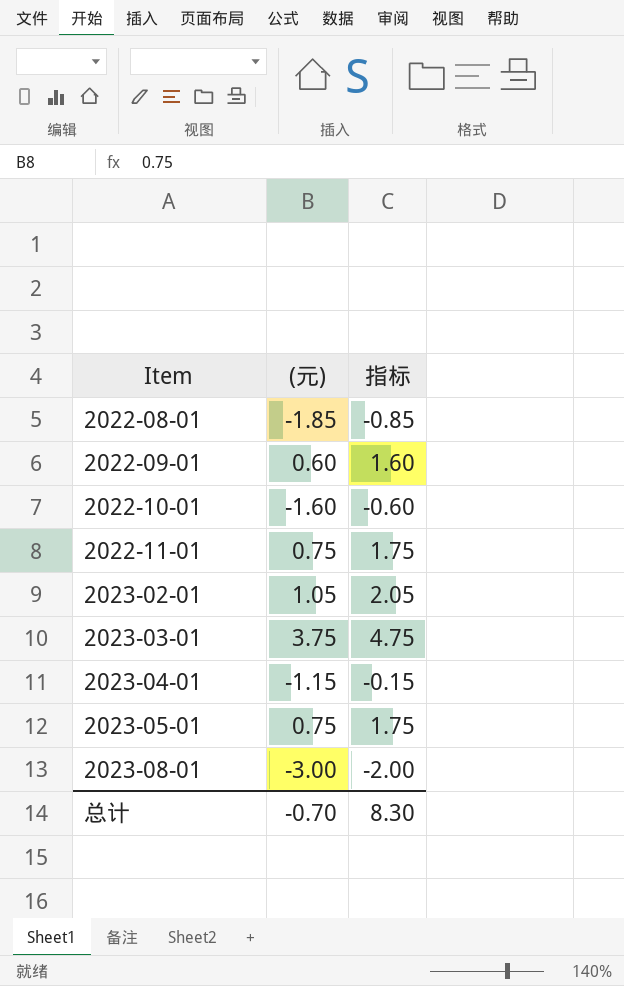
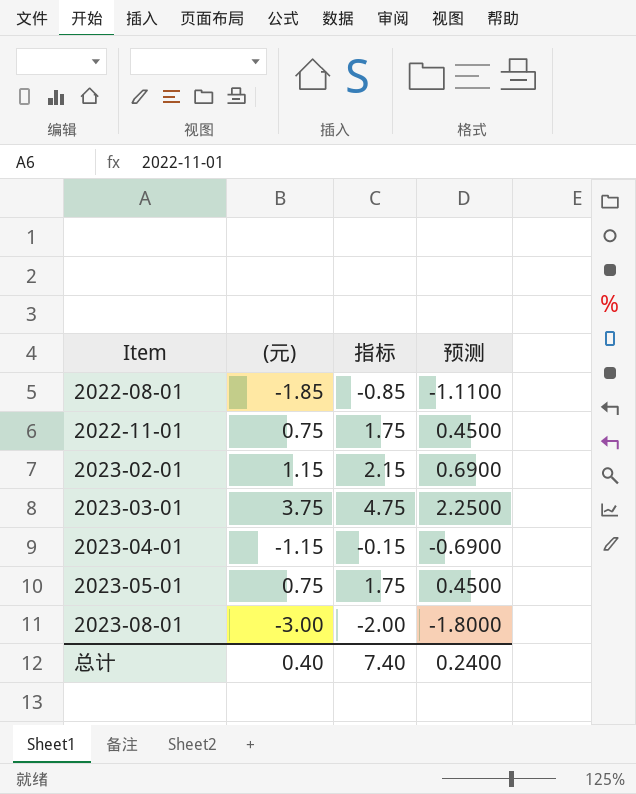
column 预测 | formula: none -> [(元)] * 0.6
row 2022-09-01: 0.60 | 1.60 -> none
row 2022-10-01: -1.60 | -0.60 -> none
2023-02-01 | (元): 1.05 -> 1.15
2023-02-01 | 指标: 2.05 -> 2.15
总计 | (元): -0.70 -> 0.40
总计 | 指标: 8.30 -> 7.40

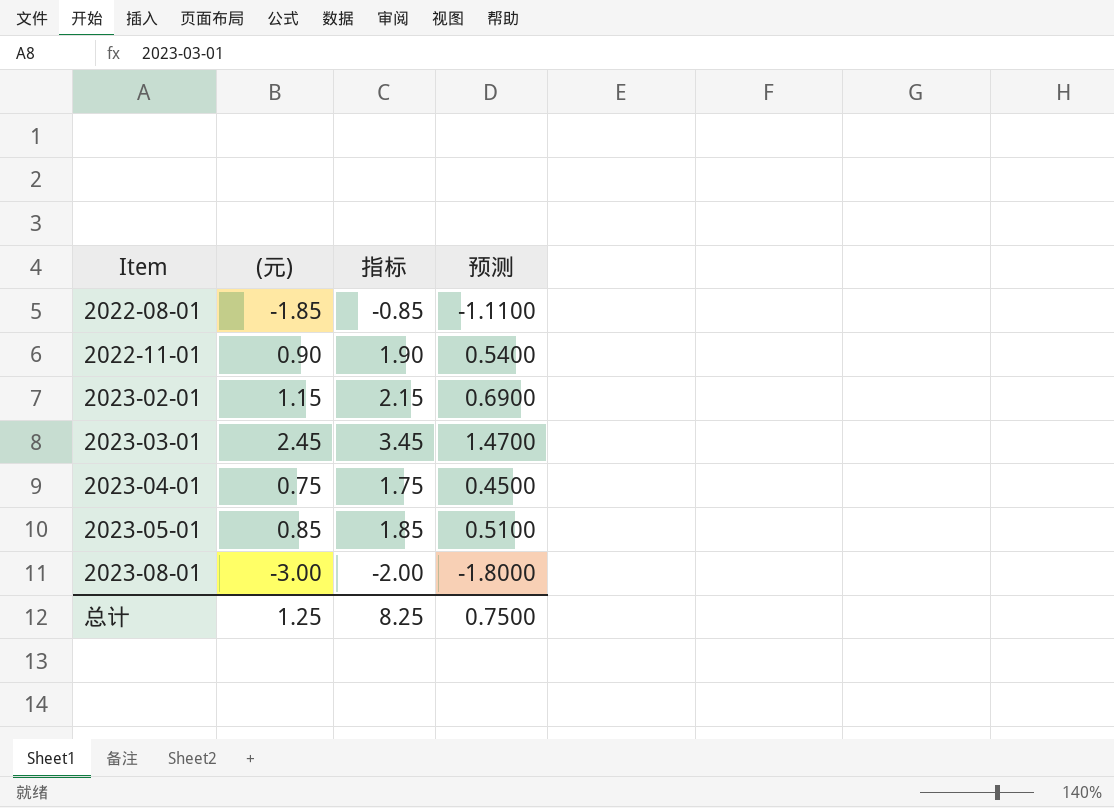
2022-11-01 | (元): 0.75 -> 0.90
2022-11-01 | 指标: 1.75 -> 1.90
2022-11-01 | 预测: 0.4500 -> 0.5400
2023-03-01 | (元): 3.75 -> 2.45
2023-03-01 | 指标: 4.75 -> 3.45
2023-03-01 | 预测: 2.2500 -> 1.4700
2023-04-01 | (元): -1.15 -> 0.75
2023-04-01 | 指标: -0.15 -> 1.75
2023-04-01 | 预测: -0.6900 -> 0.4500
2023-05-01 | (元): 0.75 -> 0.85
2023-05-01 | 指标: 1.75 -> 1.85
2023-05-01 | 预测: 0.4500 -> 0.5100
总计 | (元): 0.40 -> 1.25
总计 | 指标: 7.40 -> 8.25
总计 | 预测: 0.2400 -> 0.7500

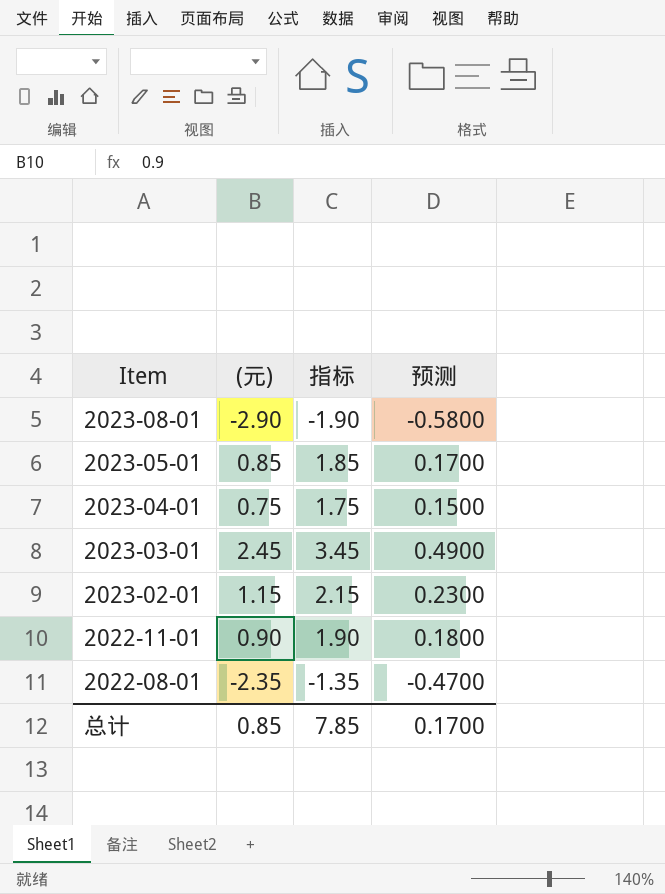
row order: Item ascending -> Item descending
column 预测 | formula: [(元)] * 0.6 -> [(元)] * 0.2
2023-08-01 | (元): -3.00 -> -2.90
2023-08-01 | 指标: -2.00 -> -1.90
2022-08-01 | (元): -1.85 -> -2.35
2022-08-01 | 指标: -0.85 -> -1.35
总计 | (元): 1.25 -> 0.85
总计 | 指标: 8.25 -> 7.85
总计 | 预测: 0.7500 -> 0.1700

